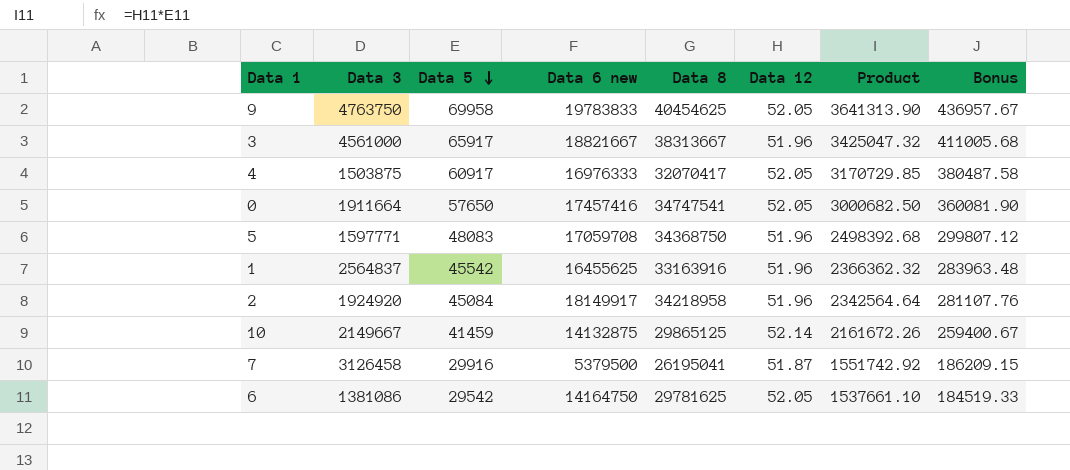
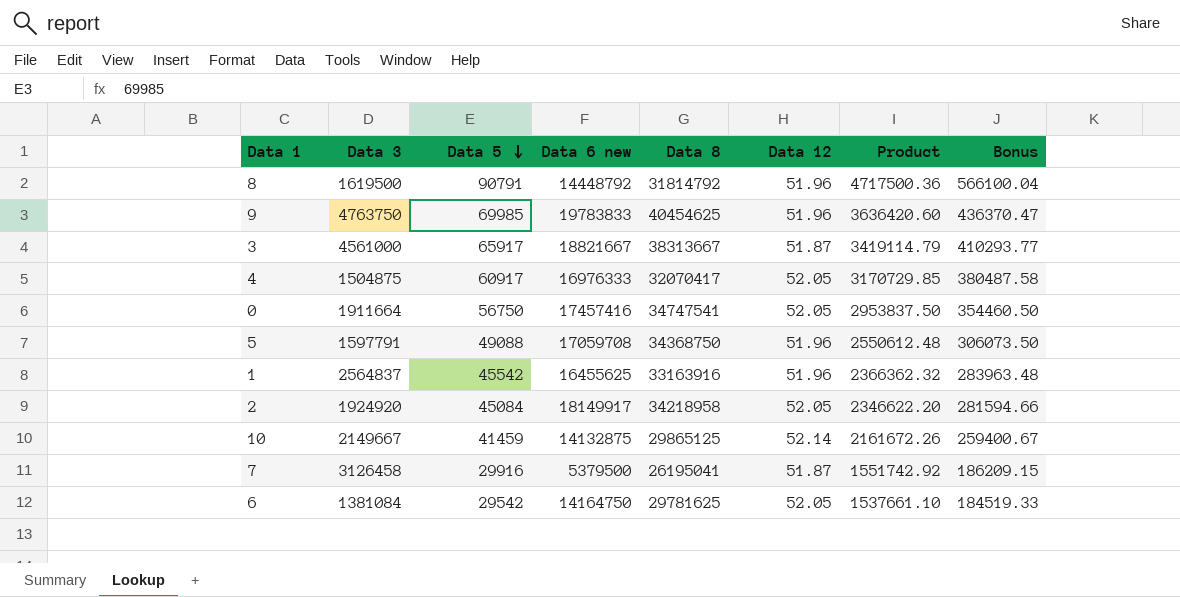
row 8: none -> 1619500 | 90791 | 14448792 | 31814792 | 51.96 | 4717500.36 | 566100.04
9 | Data 5: 69958 -> 69985
9 | Data 12: 52.05 -> 51.96
9 | Product: 3641313.90 -> 3636420.60
9 | Bonus: 436957.67 -> 436370.47
3 | Data 12: 51.96 -> 51.87
3 | Product: 3425047.32 -> 3419114.79
3 | Bonus: 411005.68 -> 410293.77
4 | Data 3: 1503875 -> 1504875
0 | Data 5: 57650 -> 56750
0 | Product: 3000682.50 -> 2953837.50
0 | Bonus: 360081.90 -> 354460.50
5 | Data 3: 1597771 -> 1597791
5 | Data 5: 48083 -> 49088
5 | Product: 2498392.68 -> 2550612.48
5 | Bonus: 299807.12 -> 306073.50
2 | Data 12: 51.96 -> 52.05
2 | Product: 2342564.64 -> 2346622.20
2 | Bonus: 281107.76 -> 281594.66
6 | Data 3: 1381086 -> 1381084

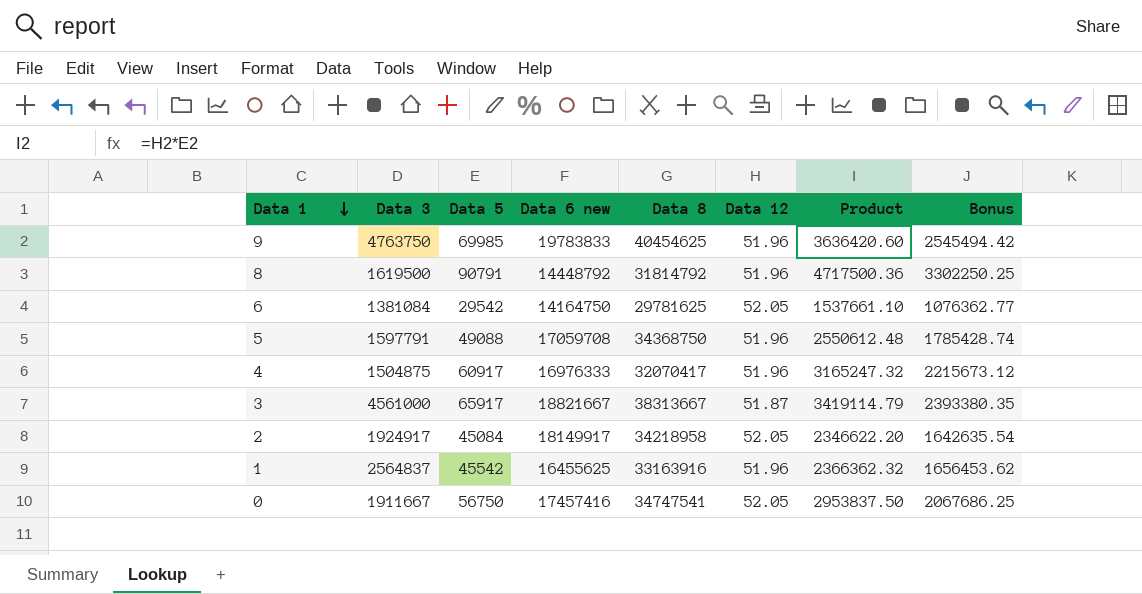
row order: Data 5 descending -> Data 1 descending
column Bonus | formula: [Product] * 0.12 -> [Product] * 0.7
row 10: 2149667 | 41459 | 14132875 | 29865125 | 52.14 | 2161672.26 | 259400.67 -> none
row 7: 3126458 | 29916 | 5379500 | 26195041 | 51.87 | 1551742.92 | 186209.15 -> none
4 | Data 12: 52.05 -> 51.96
4 | Product: 3170729.85 -> 3165247.32
2 | Data 3: 1924920 -> 1924917
0 | Data 3: 1911664 -> 1911667

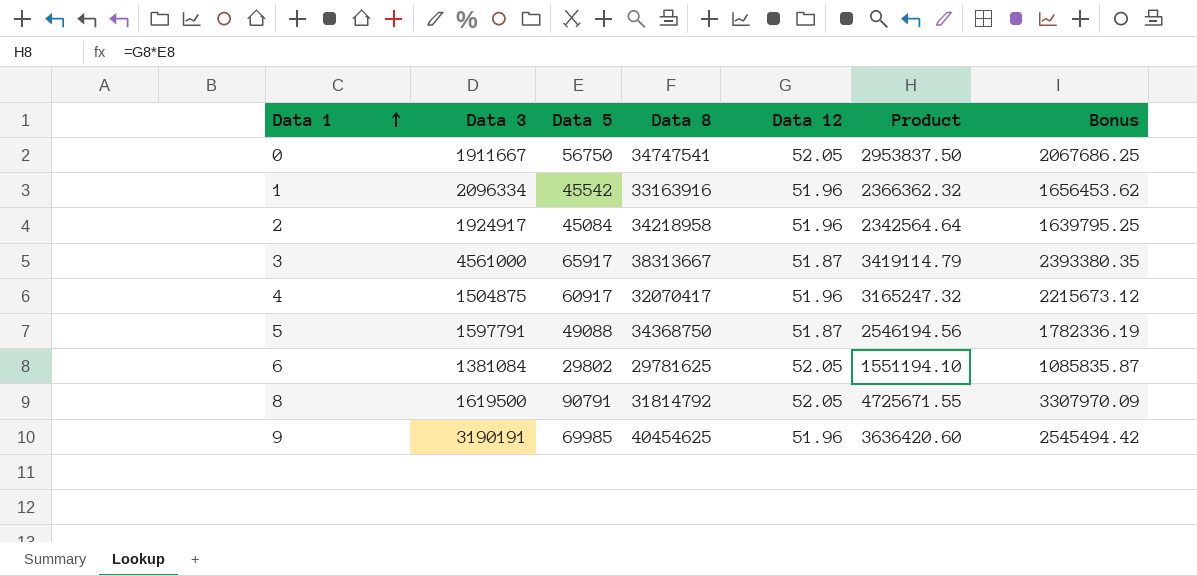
row order: Data 1 descending -> Data 1 ascending
column Data 6 new | position: 4 -> none
1 | Data 3: 2564837 -> 2096334
2 | Data 12: 52.05 -> 51.96
2 | Product: 2346622.20 -> 2342564.64
2 | Bonus: 1642635.54 -> 1639795.25
5 | Data 12: 51.96 -> 51.87
5 | Product: 2550612.48 -> 2546194.56
5 | Bonus: 1785428.74 -> 1782336.19
6 | Data 5: 29542 -> 29802
6 | Product: 1537661.10 -> 1551194.10
6 | Bonus: 1076362.77 -> 1085835.87
8 | Data 12: 51.96 -> 52.05
8 | Product: 4717500.36 -> 4725671.55
8 | Bonus: 3302250.25 -> 3307970.09
9 | Data 3: 4763750 -> 3190191

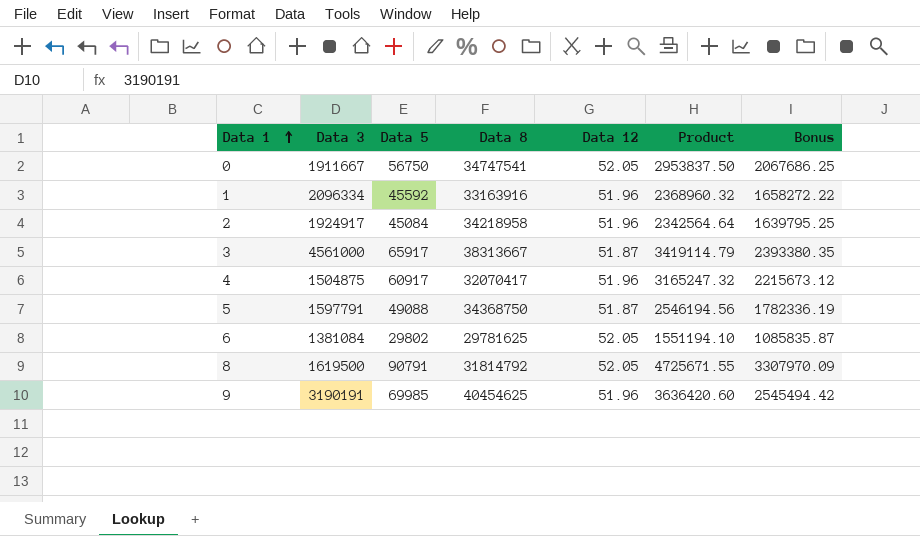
1 | Data 5: 45542 -> 45592
1 | Product: 2366362.32 -> 2368960.32
1 | Bonus: 1656453.62 -> 1658272.22

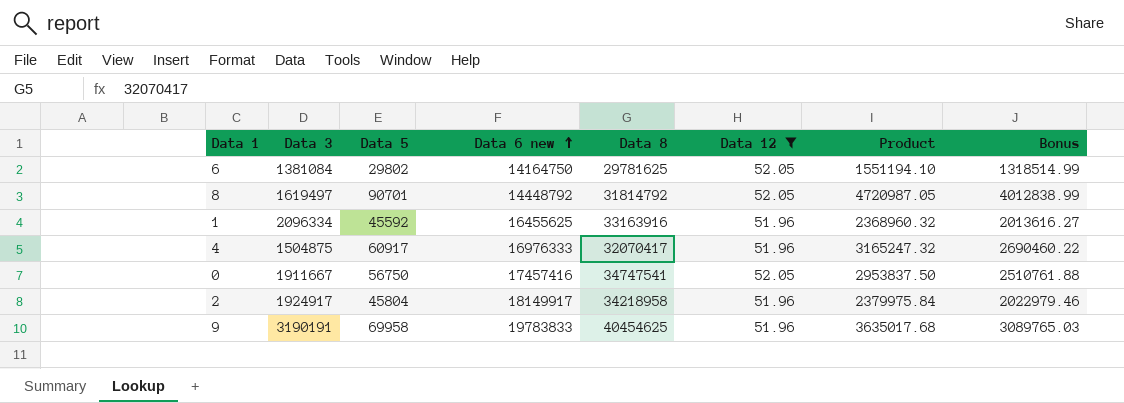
filter: none -> Data 12 != 51.87
row order: Data 1 ascending -> Data 6 new ascending
column Data 6 new | position: none -> 4
column Bonus | formula: [Product] * 0.7 -> [Product] * 0.85
8 | Data 3: 1619500 -> 1619497
8 | Data 5: 90791 -> 90701
8 | Product: 4725671.55 -> 4720987.05
2 | Data 5: 45084 -> 45804
2 | Product: 2342564.64 -> 2379975.84
9 | Data 5: 69985 -> 69958
9 | Product: 3636420.60 -> 3635017.68

